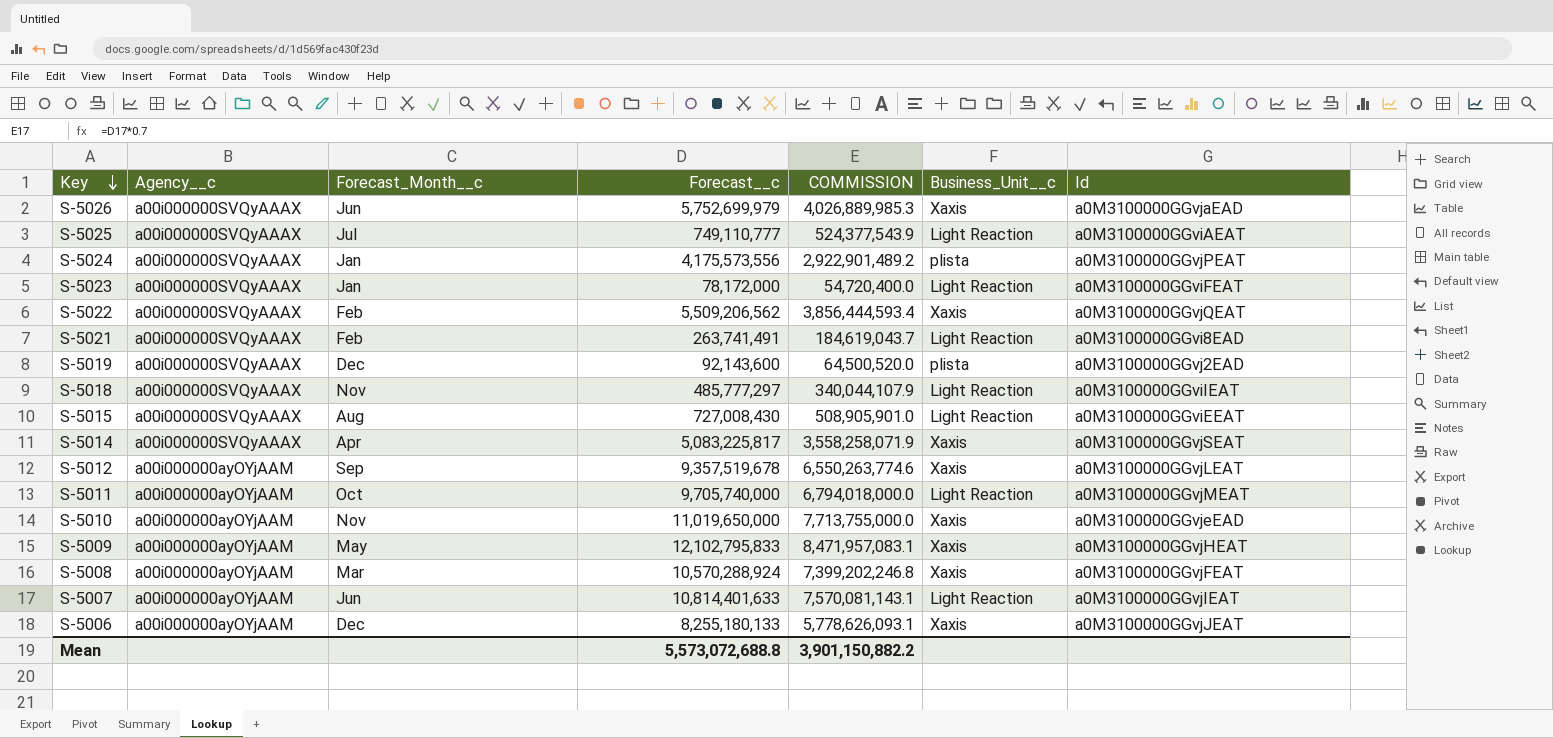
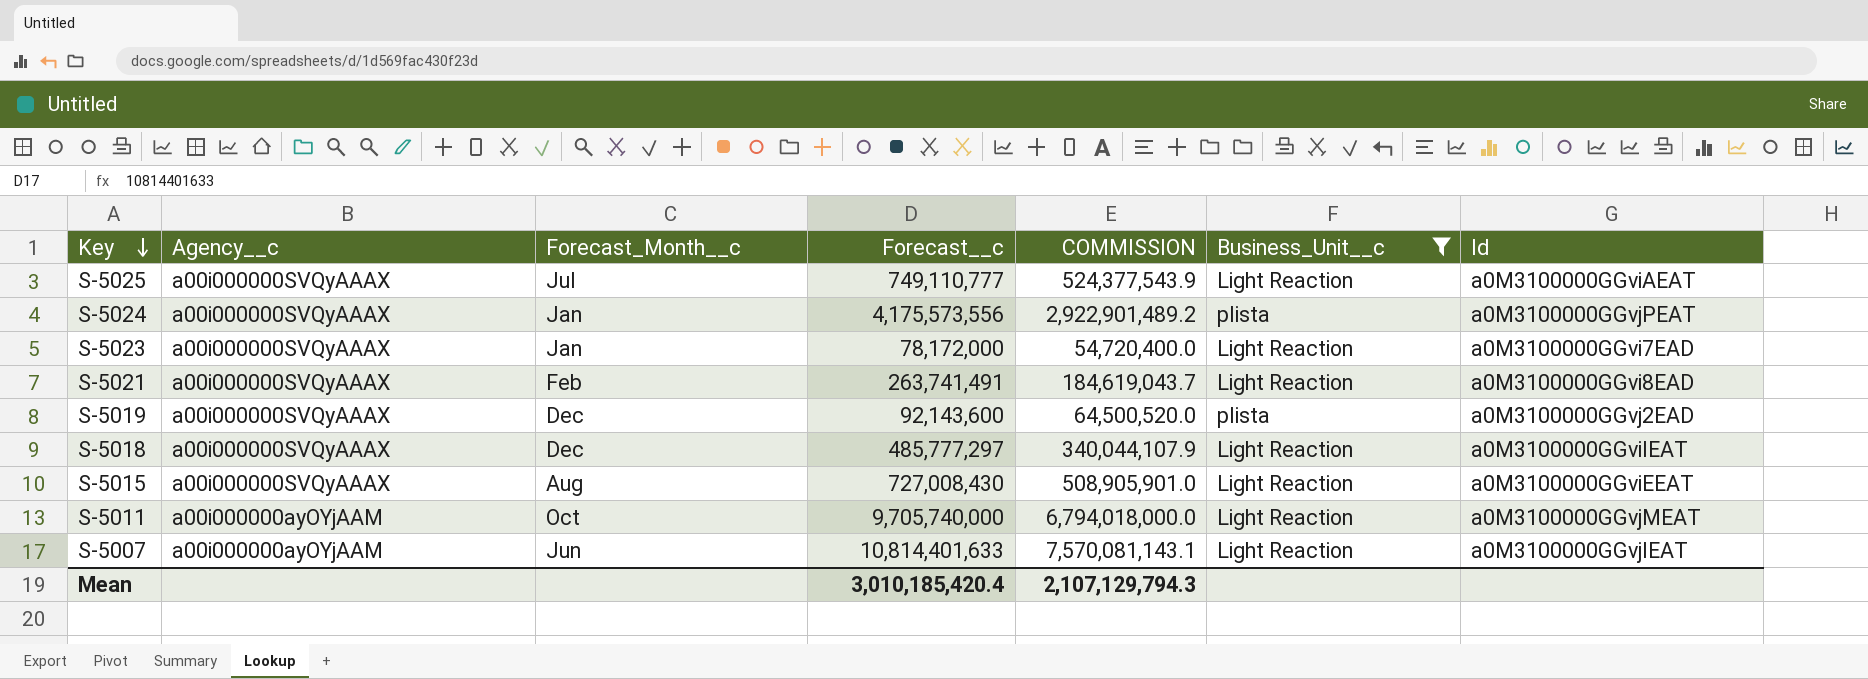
filter: none -> Business_Unit__c != Xaxis
S-5023 | Id: a0M3100000GGviFEAT -> a0M3100000GGvi7EAD
S-5018 | Forecast_Month__c: Nov -> Dec
Mean | Forecast__c: 5,573,072,688.8 -> 3,010,185,420.4
Mean | COMMISSION: 3,901,150,882.2 -> 2,107,129,794.3

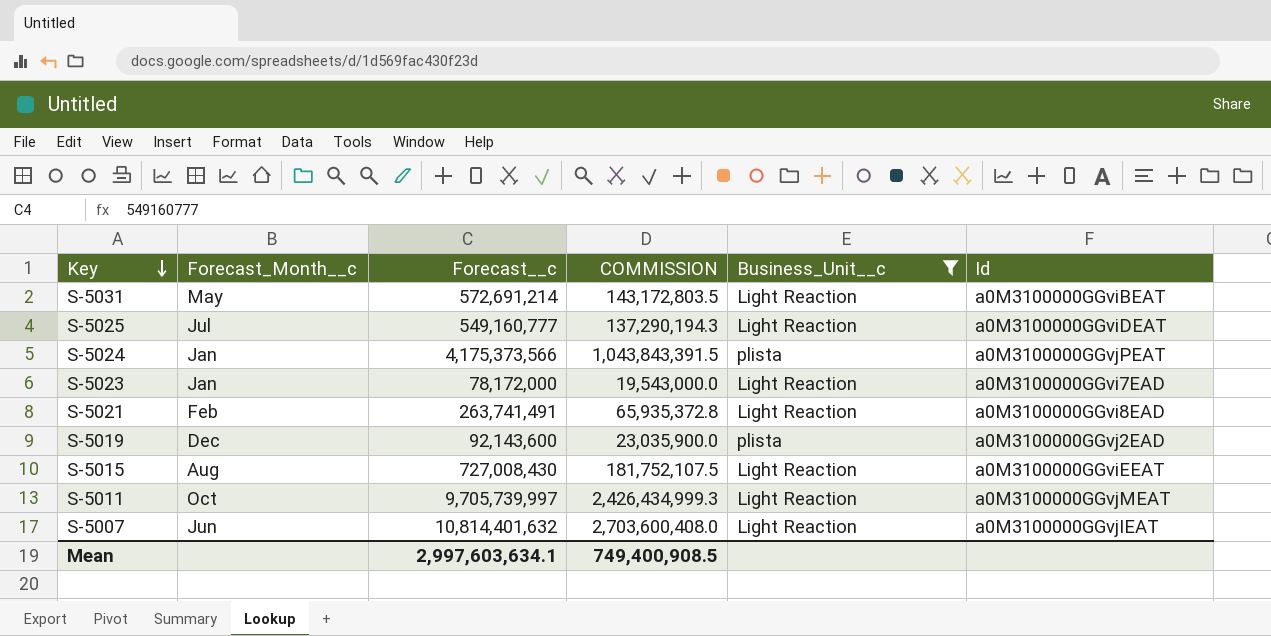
column Agency__c | position: 2 -> none
column COMMISSION | formula: [Forecast__c] * 0.7 -> [Forecast__c] * 0.25
row S-5018: a00i000000SVQyAAAX | Dec | 485,777,297 | 340,044,107.9 | Light Reaction | a0M3100000GGviIEAT -> none
row S-5031: none -> May | 572,691,214 | 143,172,803.5 | Light Reaction | a0M3100000GGviBEAT
S-5025 | Forecast__c: 749,110,777 -> 549,160,777
S-5025 | Id: a0M3100000GGviAEAT -> a0M3100000GGviDEAT
S-5024 | Forecast__c: 4,175,573,556 -> 4,175,373,566
S-5011 | Forecast__c: 9,705,740,000 -> 9,705,739,997
S-5007 | Forecast__c: 10,814,401,633 -> 10,814,401,632
Mean | Forecast__c: 3,010,185,420.4 -> 2,997,603,634.1
Mean | COMMISSION: 2,107,129,794.3 -> 749,400,908.5

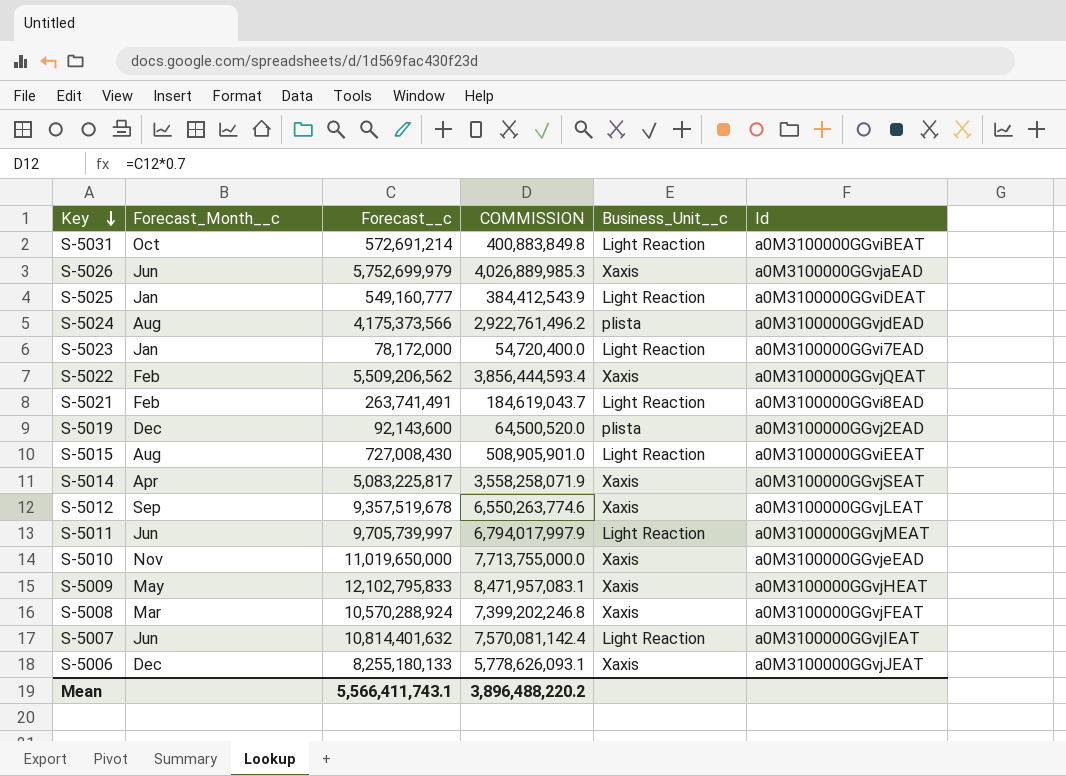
filter: Business_Unit__c != Xaxis -> none
column COMMISSION | formula: [Forecast__c] * 0.25 -> [Forecast__c] * 0.7
S-5031 | Forecast_Month__c: May -> Oct
S-5025 | Forecast_Month__c: Jul -> Jan
S-5024 | Forecast_Month__c: Jan -> Aug
S-5024 | Id: a0M3100000GGvjPEAT -> a0M3100000GGvjdEAD
S-5011 | Forecast_Month__c: Oct -> Jun
Mean | Forecast__c: 2,997,603,634.1 -> 5,566,411,743.1
Mean | COMMISSION: 749,400,908.5 -> 3,896,488,220.2

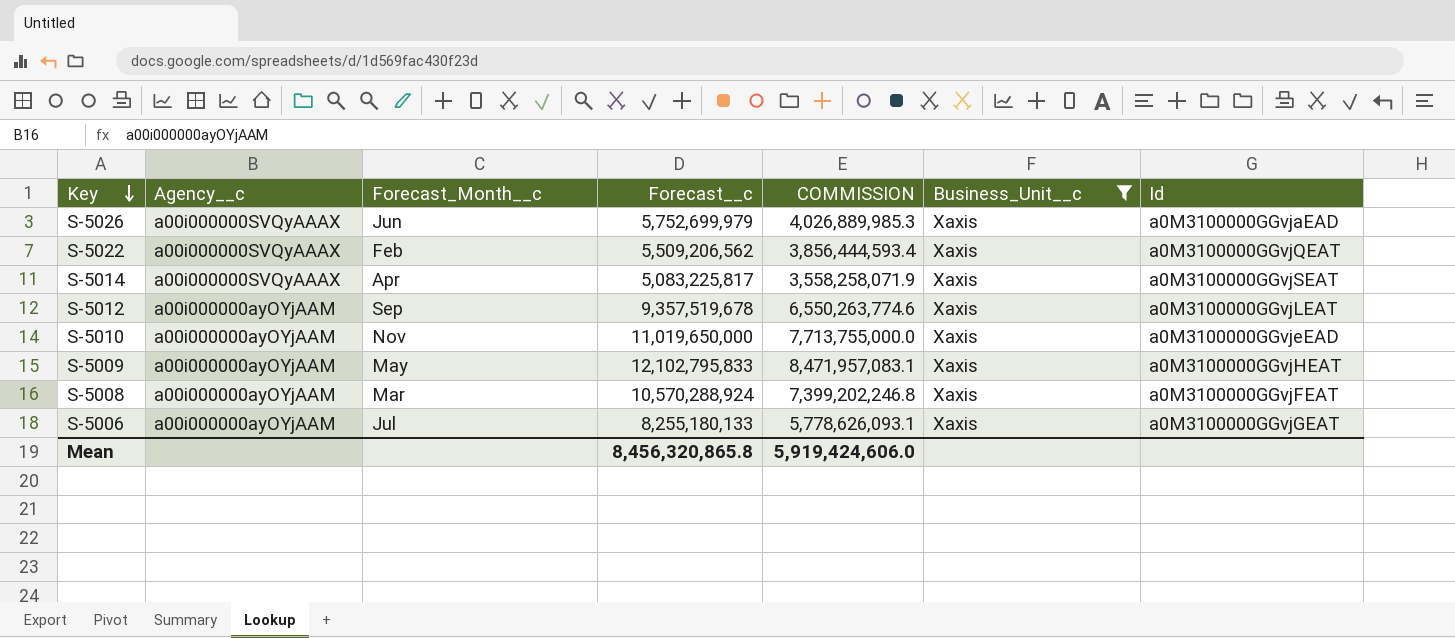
filter: none -> Business_Unit__c = Xaxis
column Agency__c | position: none -> 2
S-5006 | Forecast_Month__c: Dec -> Jul
S-5006 | Id: a0M3100000GGvjJEAT -> a0M3100000GGvjGEAT
Mean | Forecast__c: 5,566,411,743.1 -> 8,456,320,865.8
Mean | COMMISSION: 3,896,488,220.2 -> 5,919,424,606.0

